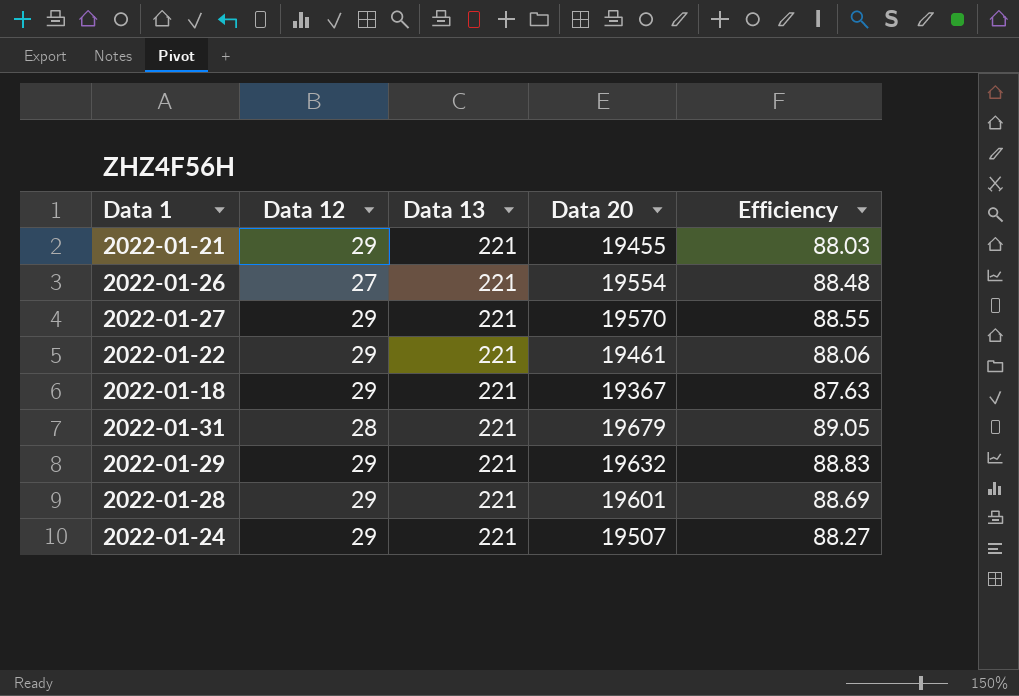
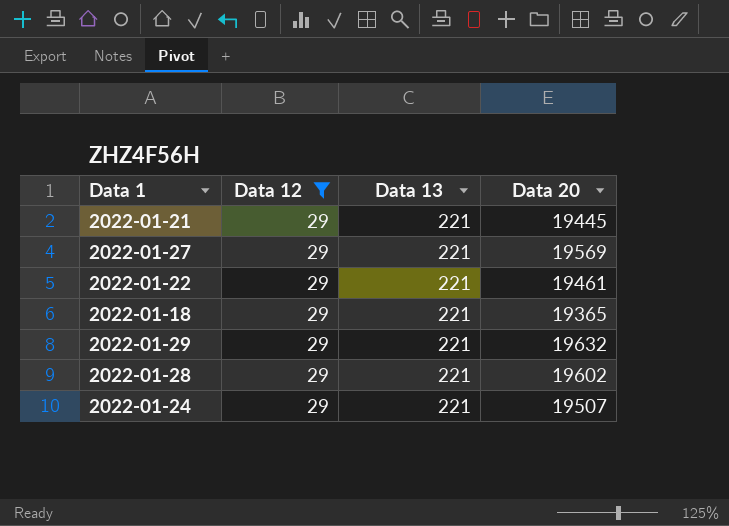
filter: none -> Data 12 = 29
column Efficiency | formula: [Data 20] / [Data 13] -> none
2022-01-21 | Data 20: 19455 -> 19445
2022-01-27 | Data 20: 19570 -> 19569
2022-01-18 | Data 20: 19367 -> 19365
2022-01-28 | Data 20: 19601 -> 19602

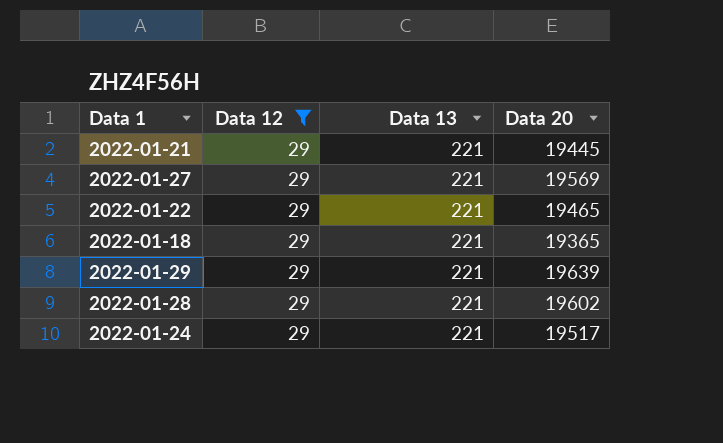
2022-01-22 | Data 20: 19461 -> 19465
2022-01-29 | Data 20: 19632 -> 19639
2022-01-24 | Data 20: 19507 -> 19517

